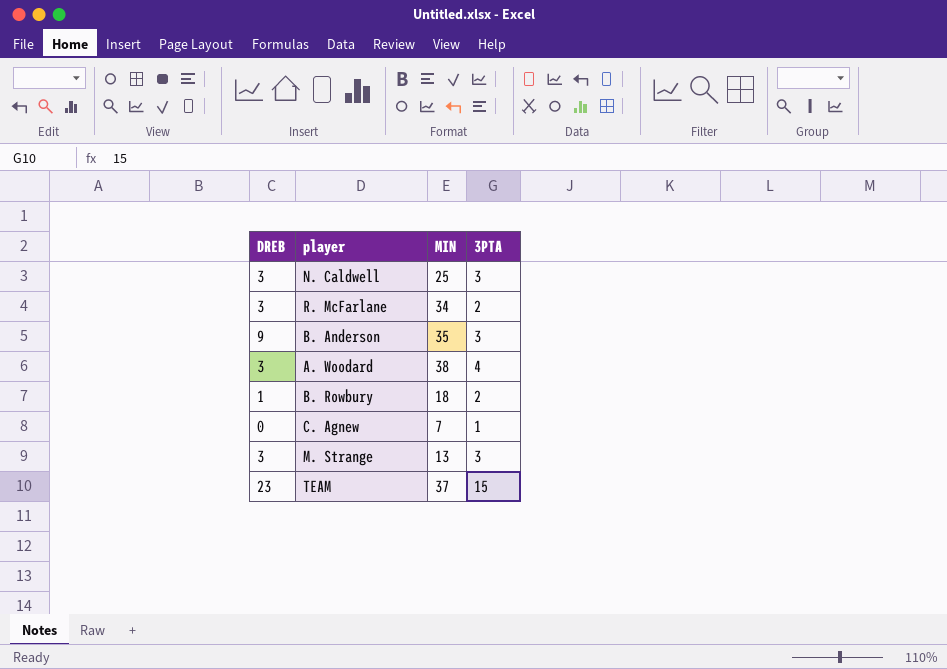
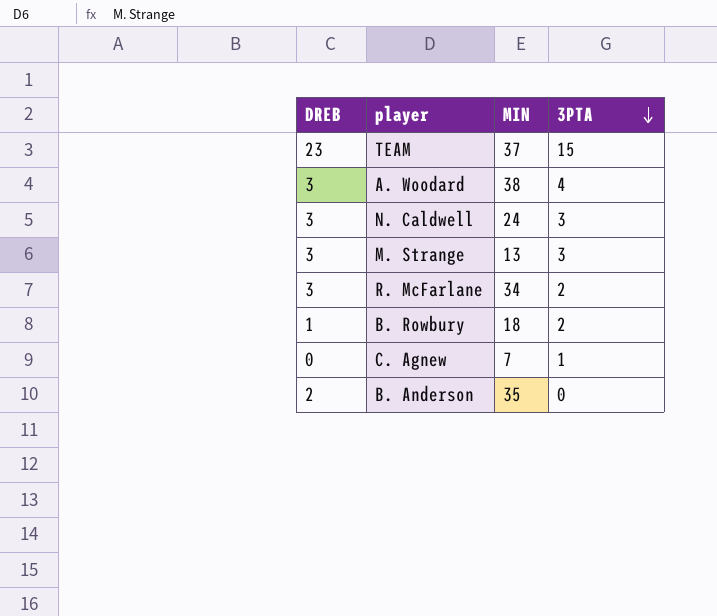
row order: none -> 3PTA descending
N. Caldwell | MIN: 25 -> 24
B. Anderson | DREB: 9 -> 2
B. Anderson | 3PTA: 3 -> 0

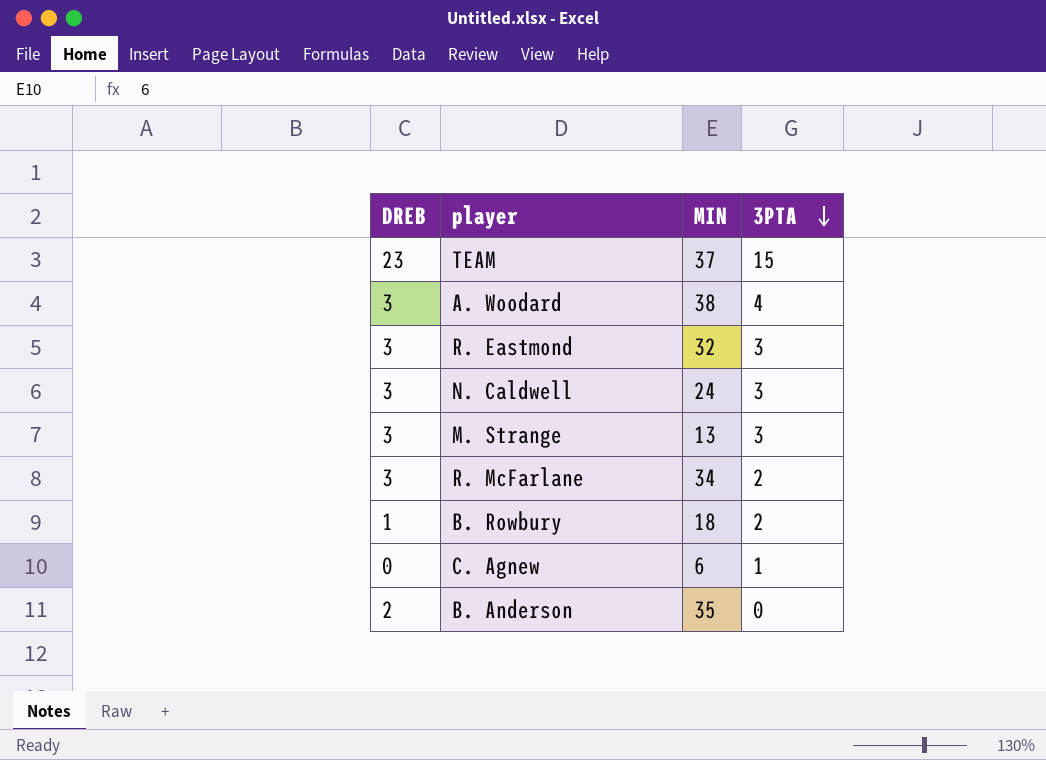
row R. Eastmond: none -> 3 | 32 | 3
C. Agnew | MIN: 7 -> 6

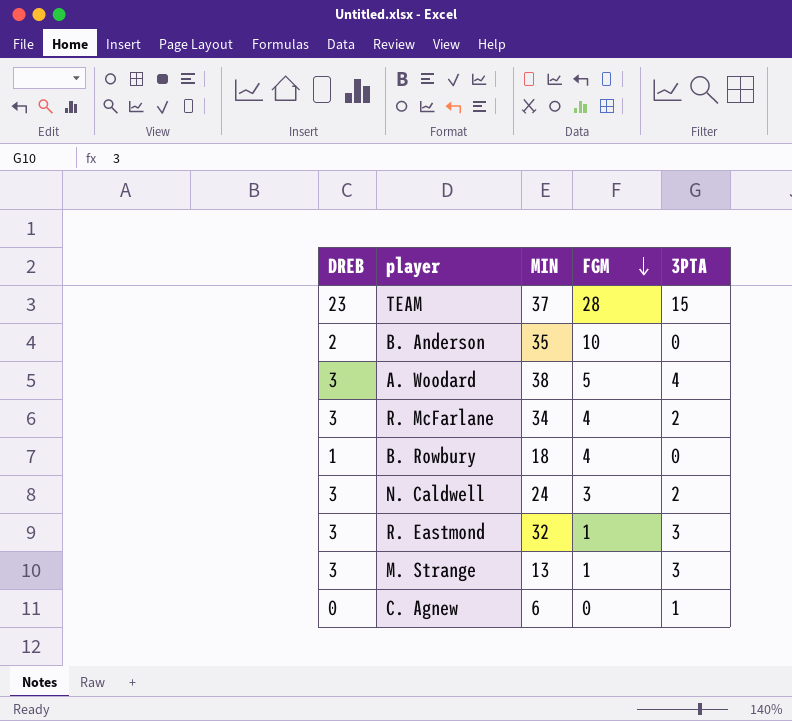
row order: 3PTA descending -> FGM descending
column FGM | position: none -> 4
B. Rowbury | 3PTA: 2 -> 0
N. Caldwell | 3PTA: 3 -> 2

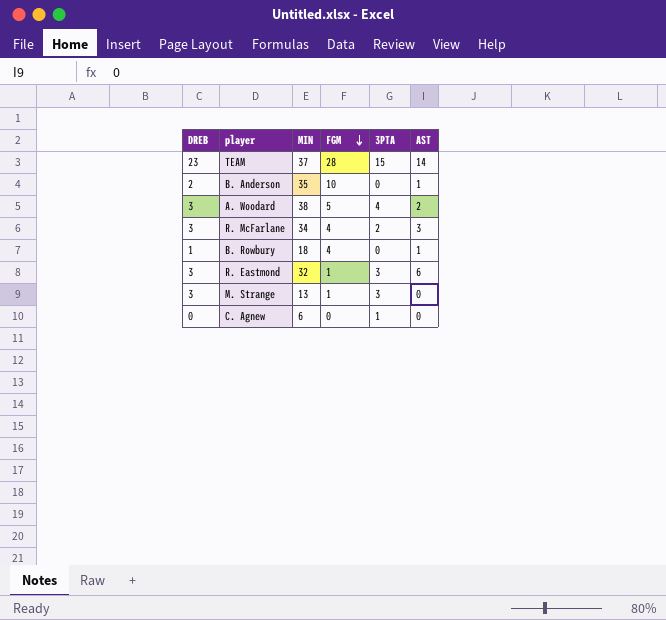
column AST | position: none -> 6
row N. Caldwell: 3 | 24 | 3 | 2 -> none

